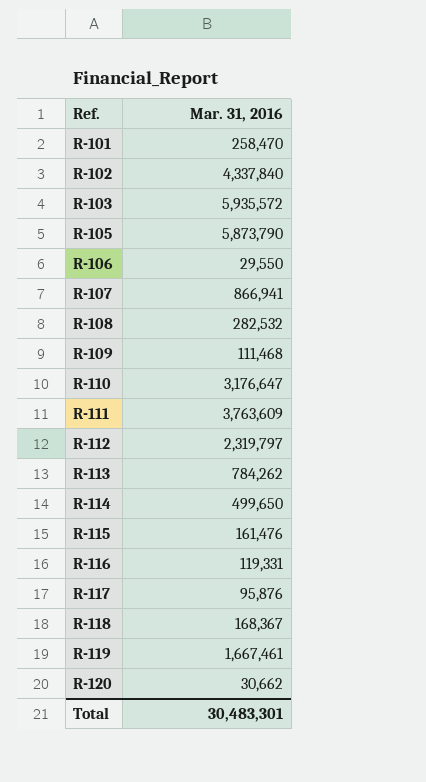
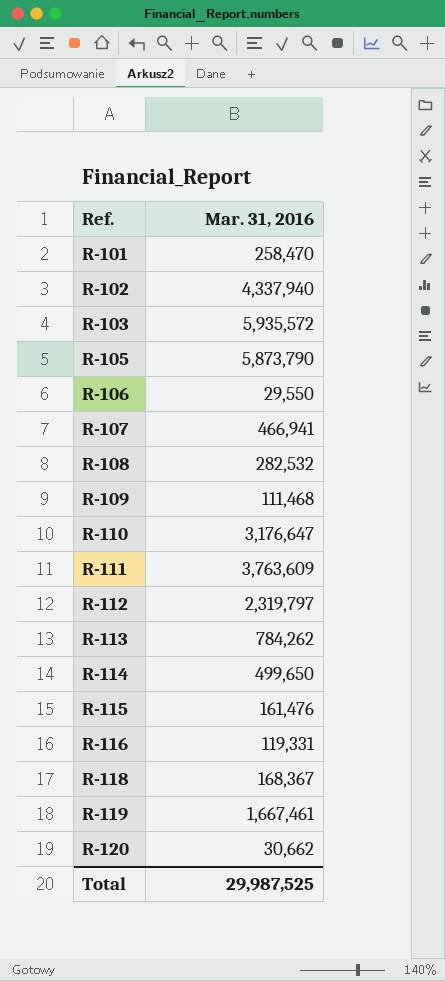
row R-117: 95,876 -> none
R-102 | Mar. 31, 2016: 4,337,840 -> 4,337,940
R-107 | Mar. 31, 2016: 866,941 -> 466,941
Total | Mar. 31, 2016: 30,483,301 -> 29,987,525

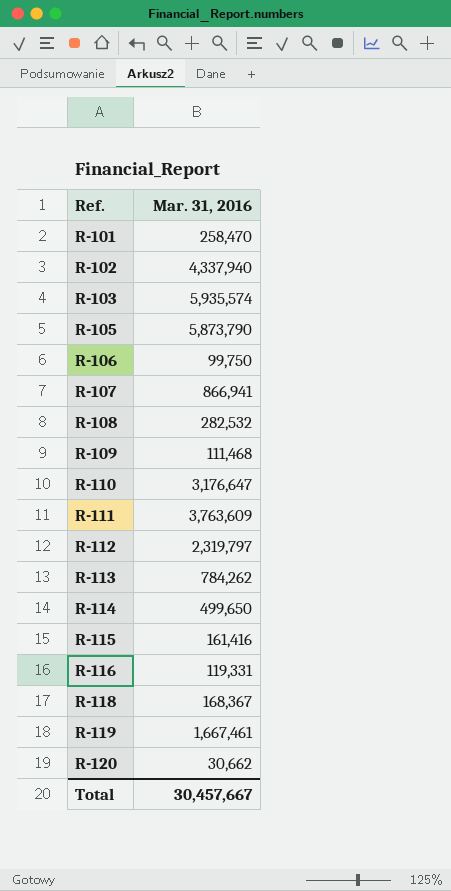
R-103 | Mar. 31, 2016: 5,935,572 -> 5,935,574
R-106 | Mar. 31, 2016: 29,550 -> 99,750
R-107 | Mar. 31, 2016: 466,941 -> 866,941
R-115 | Mar. 31, 2016: 161,476 -> 161,416
Total | Mar. 31, 2016: 29,987,525 -> 30,457,667

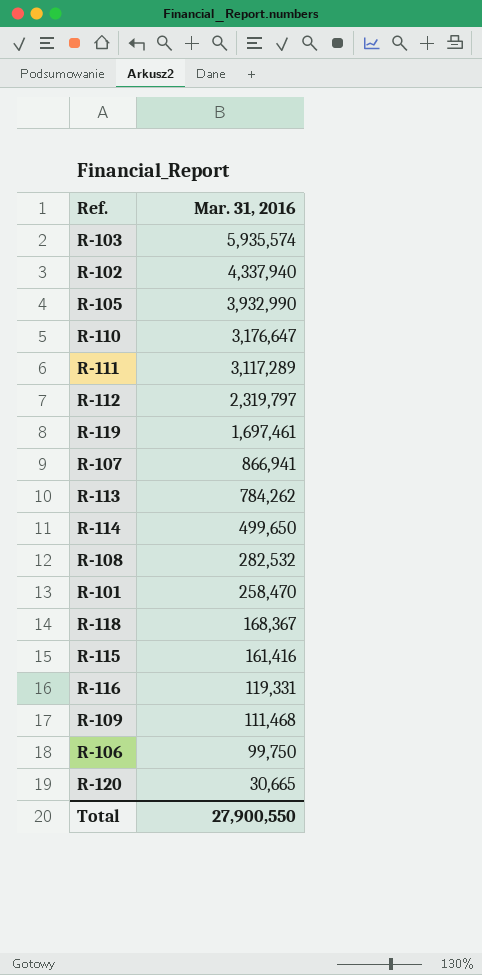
row order: Ref. ascending -> Mar. 31, 2016 descending
R-105 | Mar. 31, 2016: 5,873,790 -> 3,932,990
R-111 | Mar. 31, 2016: 3,763,609 -> 3,117,289
R-119 | Mar. 31, 2016: 1,667,461 -> 1,697,461
R-120 | Mar. 31, 2016: 30,662 -> 30,665
Total | Mar. 31, 2016: 30,457,667 -> 27,900,550

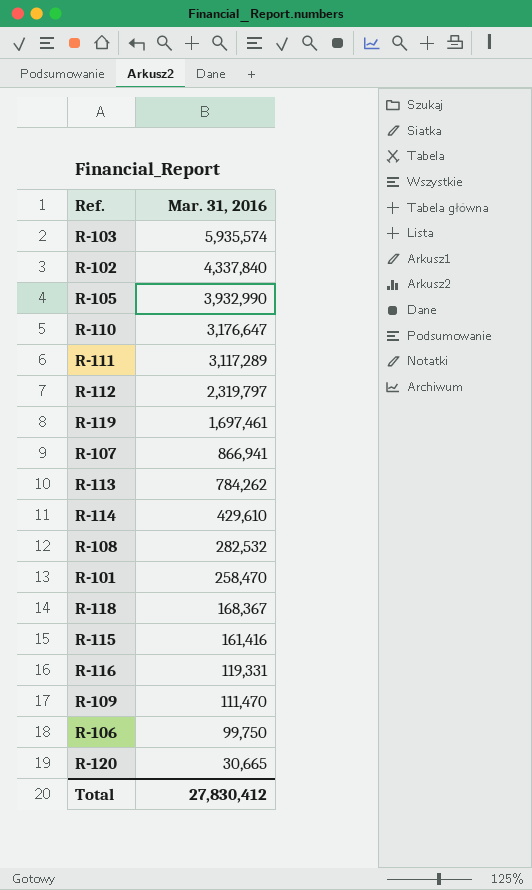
R-102 | Mar. 31, 2016: 4,337,940 -> 4,337,840
R-114 | Mar. 31, 2016: 499,650 -> 429,610
R-109 | Mar. 31, 2016: 111,468 -> 111,470
Total | Mar. 31, 2016: 27,900,550 -> 27,830,412

